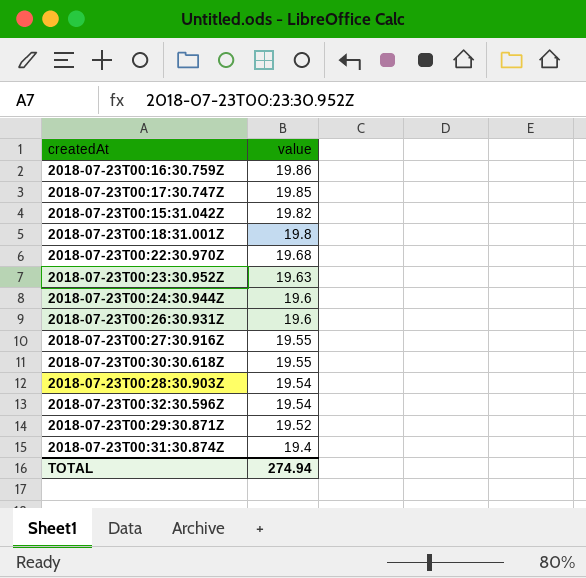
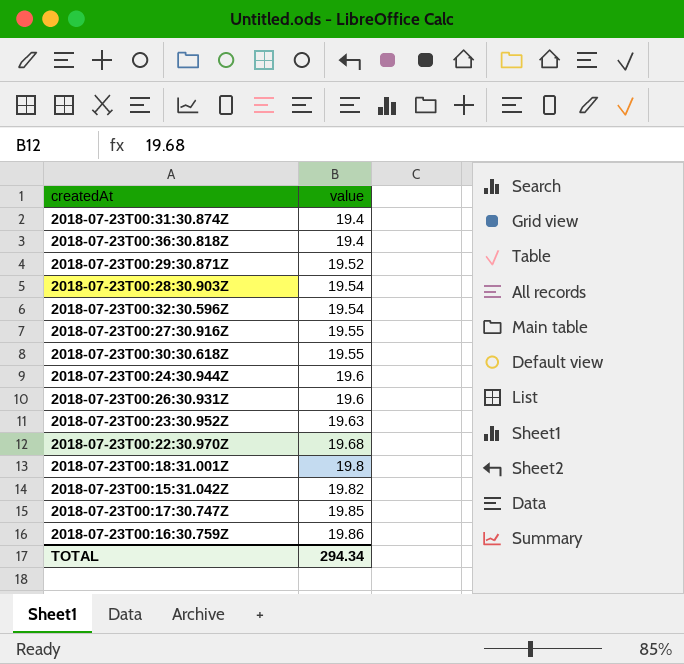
row order: value descending -> value ascending
row 2018-07-23T00:36:30.818Z: none -> 19.4
TOTAL | value: 274.94 -> 294.34

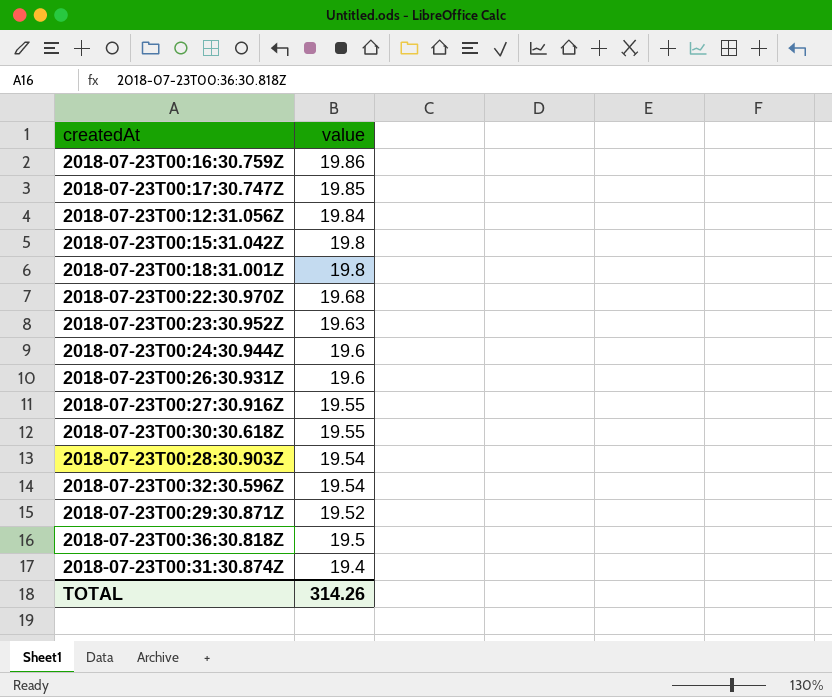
row order: value ascending -> value descending
row 2018-07-23T00:12:31.056Z: none -> 19.84
2018-07-23T00:15:31.042Z | value: 19.82 -> 19.8
2018-07-23T00:36:30.818Z | value: 19.4 -> 19.5
TOTAL | value: 294.34 -> 314.26

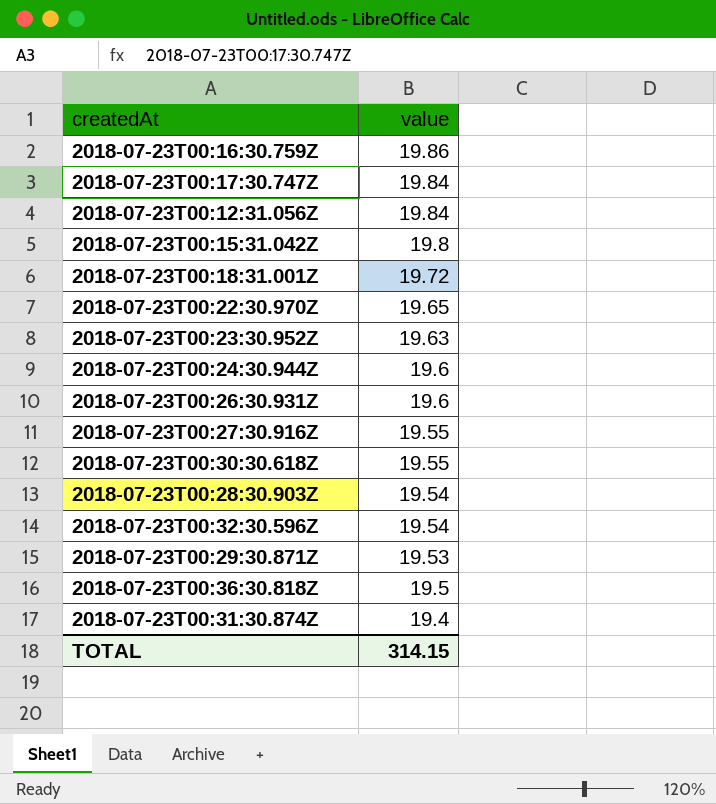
2018-07-23T00:17:30.747Z | value: 19.85 -> 19.84
2018-07-23T00:18:31.001Z | value: 19.8 -> 19.72
2018-07-23T00:22:30.970Z | value: 19.68 -> 19.65
2018-07-23T00:29:30.871Z | value: 19.52 -> 19.53
TOTAL | value: 314.26 -> 314.15

